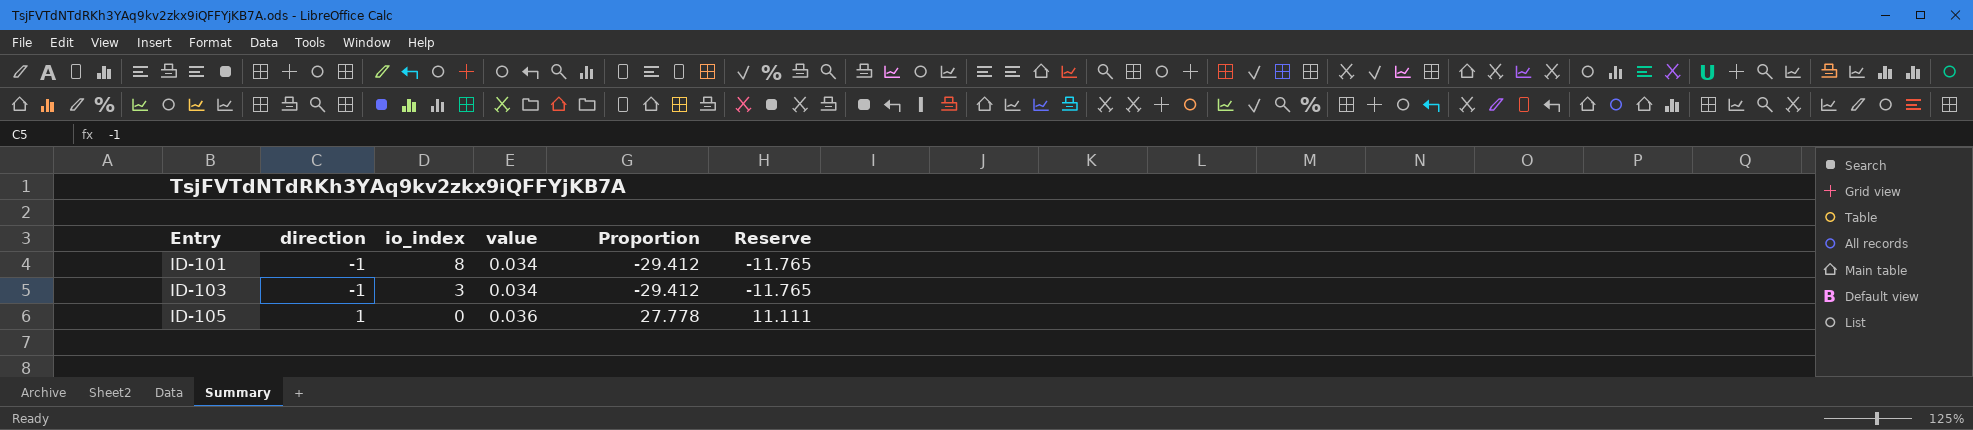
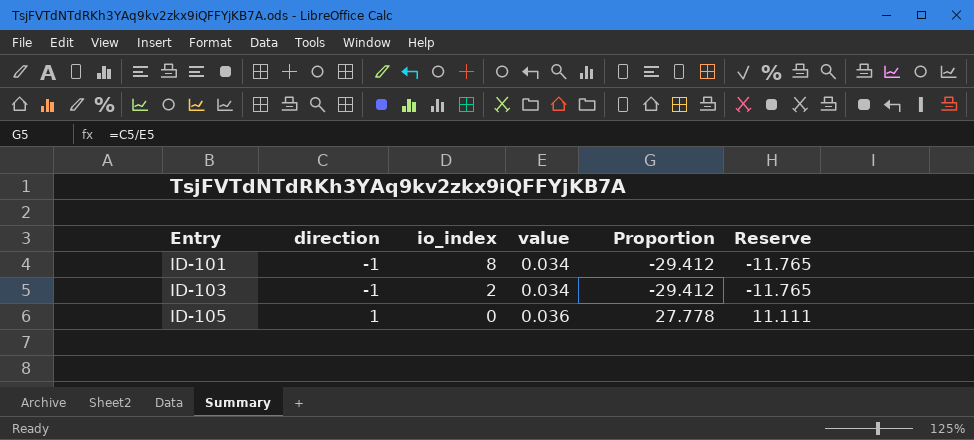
ID-103 | io_index: 3 -> 2

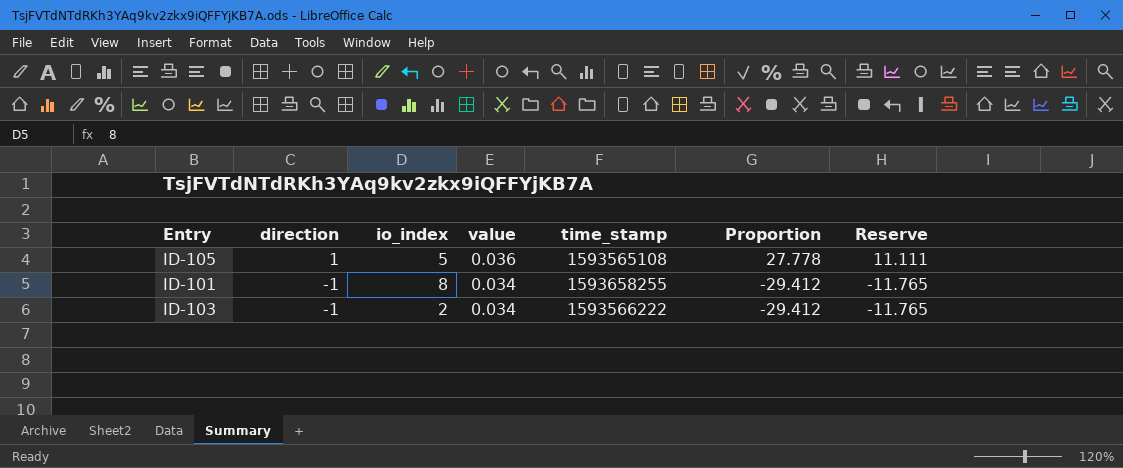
row order: Entry ascending -> direction descending
column time_stamp | position: none -> 5
ID-105 | io_index: 0 -> 5

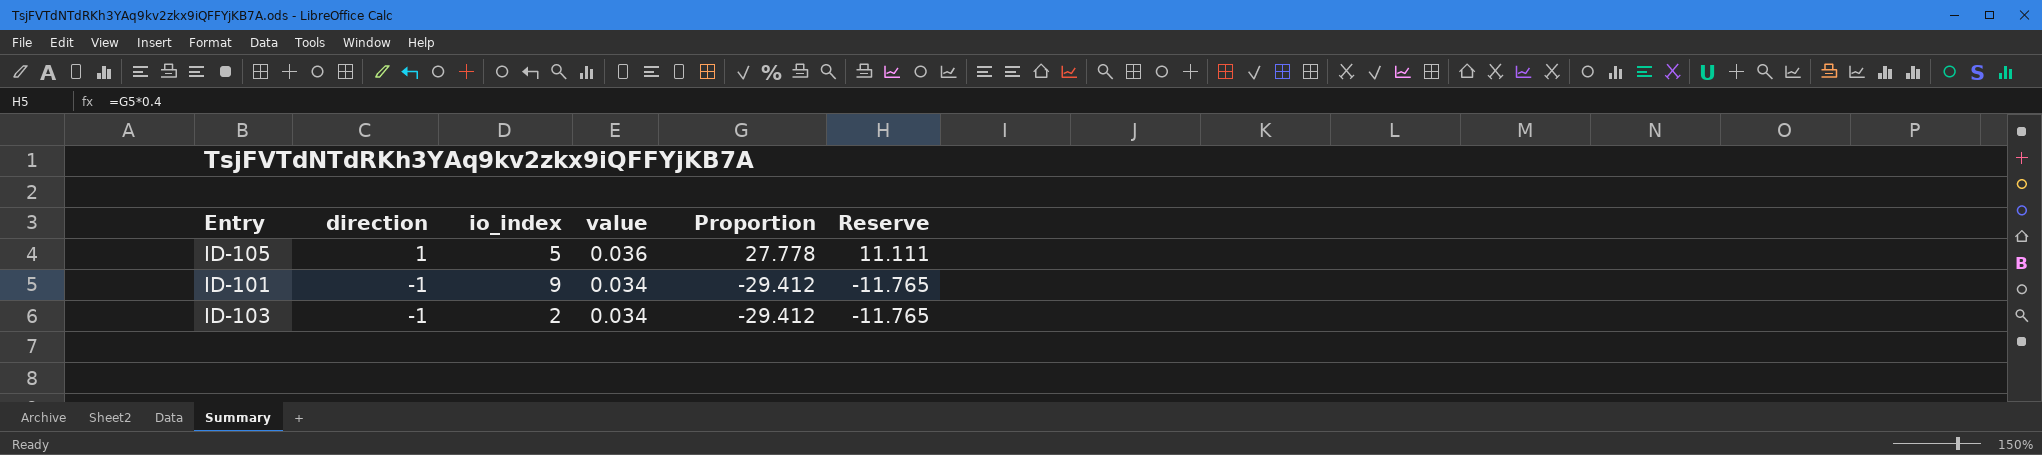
column time_stamp | position: 5 -> none
ID-101 | io_index: 8 -> 9

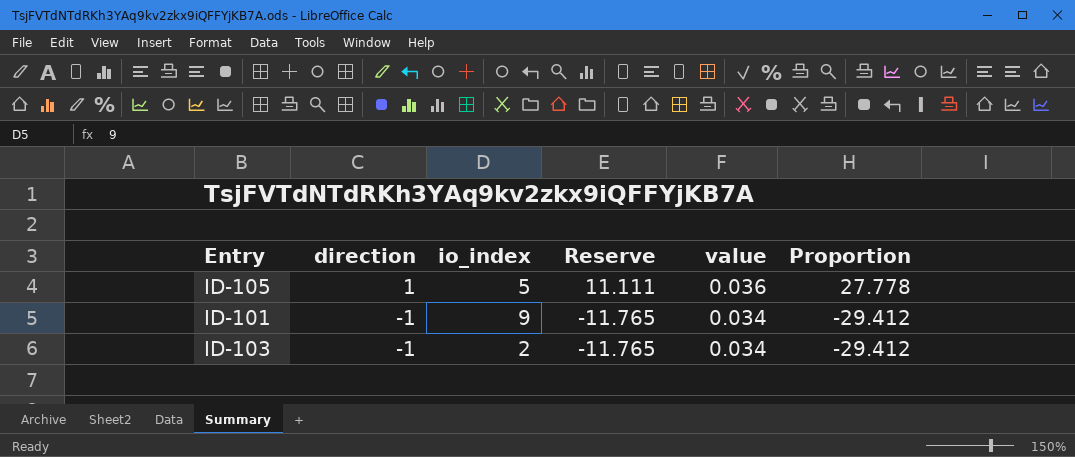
column Reserve | position: 6 -> 4

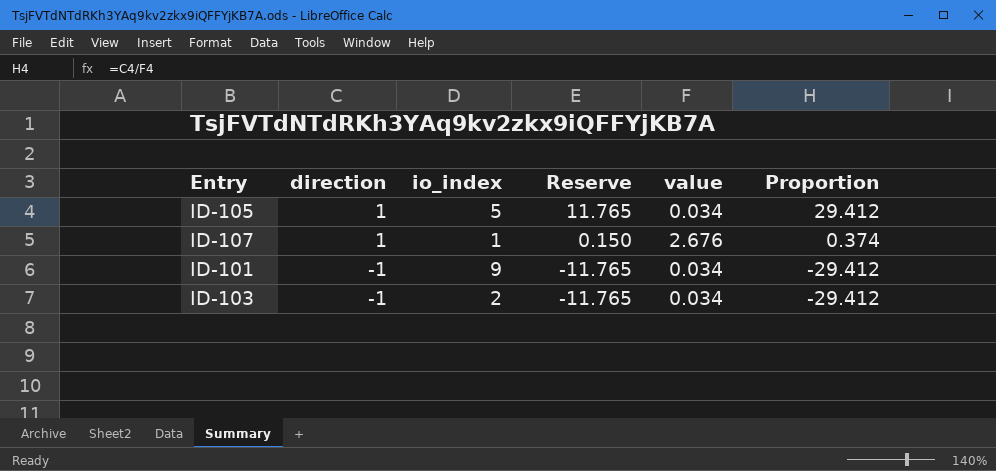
ID-105 | Reserve: 11.111 -> 11.765
ID-105 | value: 0.036 -> 0.034
ID-105 | Proportion: 27.778 -> 29.412
row ID-107: none -> 1 | 1 | 0.150 | 2.676 | 0.374

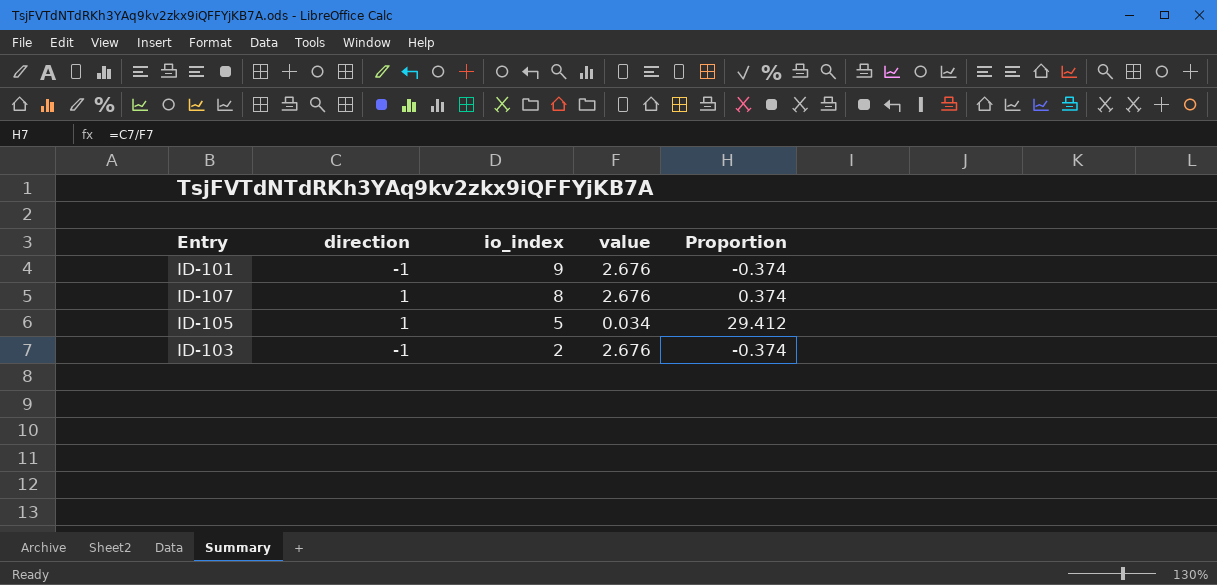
row order: direction descending -> io_index descending
column Reserve | formula: [Proportion] * 0.4 -> none
ID-101 | value: 0.034 -> 2.676
ID-101 | Proportion: -29.412 -> -0.374
ID-107 | io_index: 1 -> 8
ID-103 | value: 0.034 -> 2.676
ID-103 | Proportion: -29.412 -> -0.374

